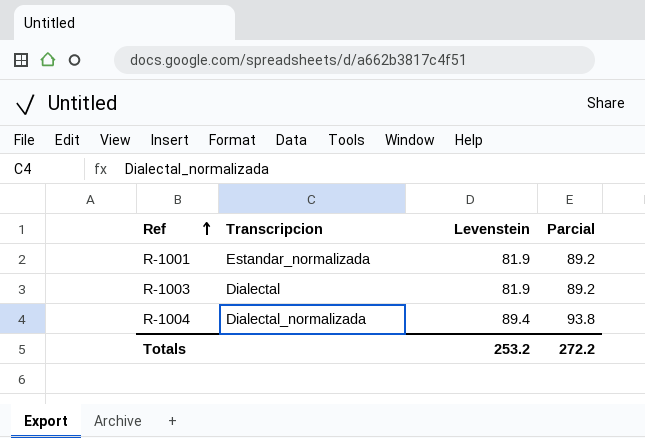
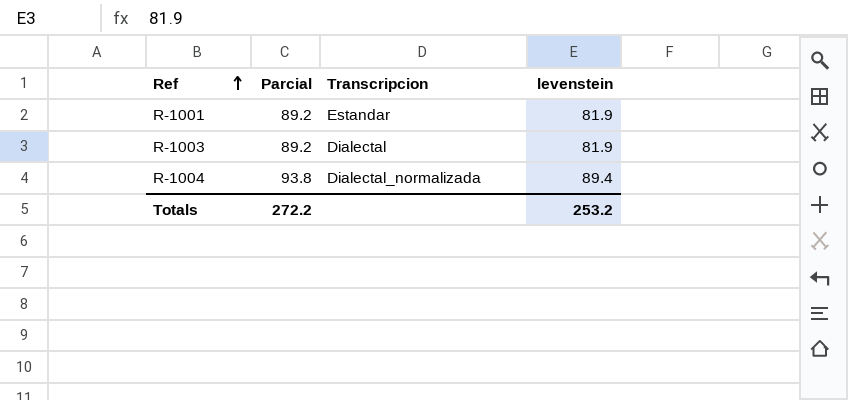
column Parcial | position: 4 -> 2
column name: Levenstein -> levenstein
R-1001 | Transcripcion: Estandar_normalizada -> Estandar

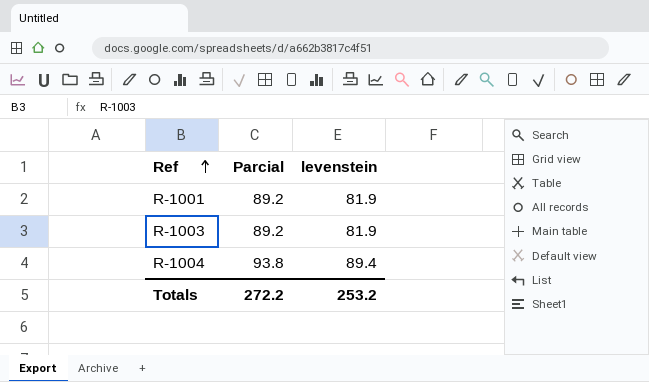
column Transcripcion | position: 3 -> none

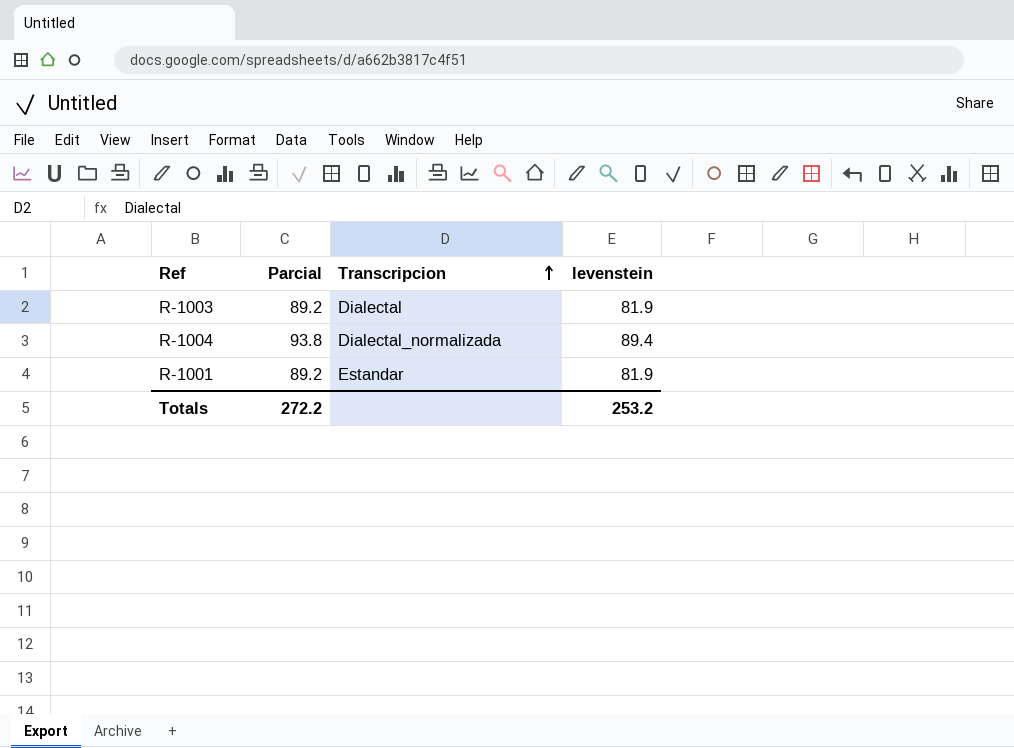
row order: Ref ascending -> Transcripcion ascending
column Transcripcion | position: none -> 3

